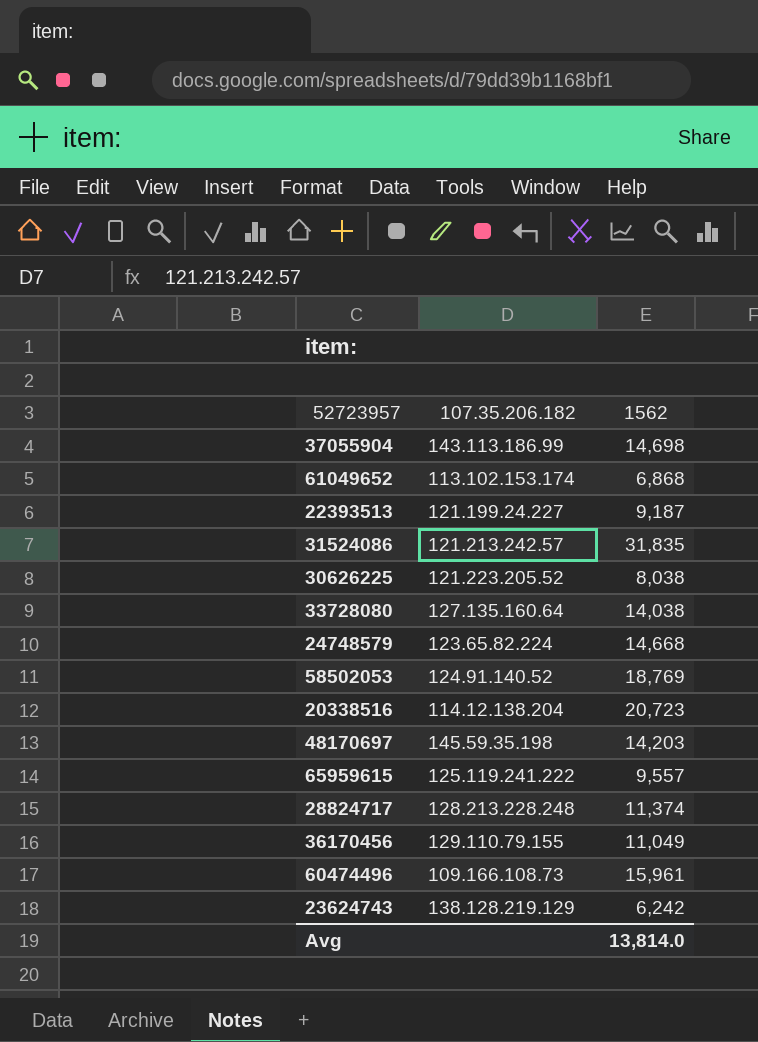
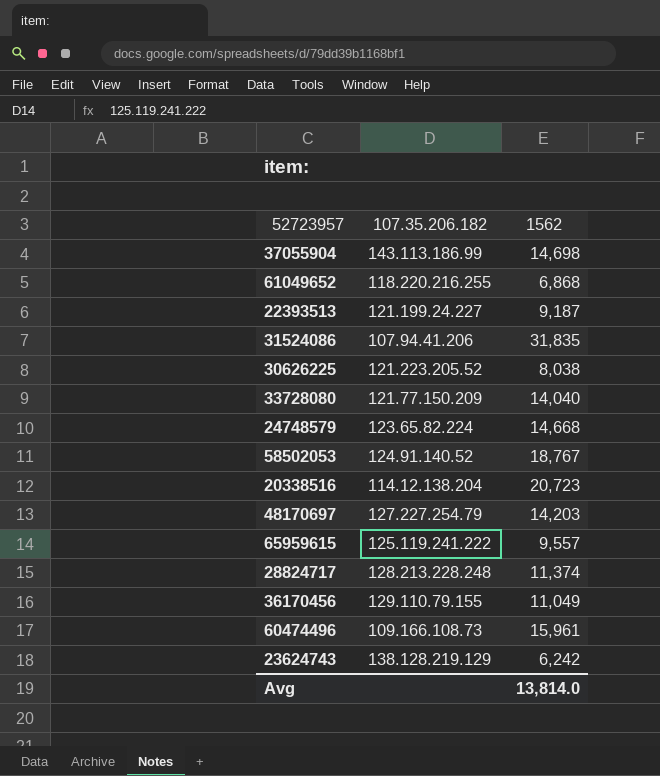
61049652 | 107.35.206.182: 113.102.153.174 -> 118.220.216.255
31524086 | 107.35.206.182: 121.213.242.57 -> 107.94.41.206
33728080 | 107.35.206.182: 127.135.160.64 -> 121.77.150.209
33728080 | 1562: 14,038 -> 14,040
58502053 | 1562: 18,769 -> 18,767
48170697 | 107.35.206.182: 145.59.35.198 -> 127.227.254.79

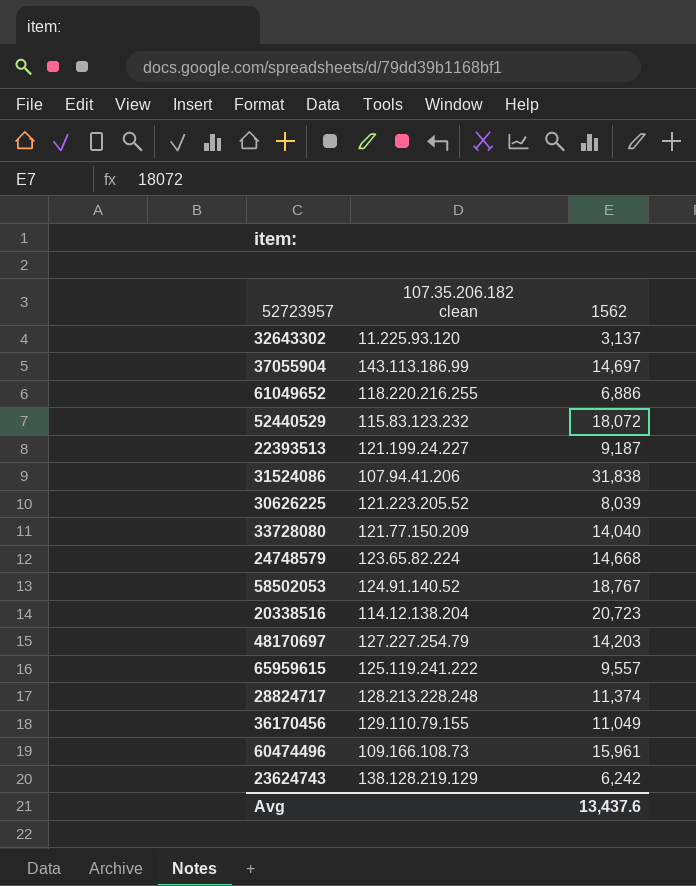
column name: 107.35.206.182 -> 107.35.206.182 clean
row 32643302: none -> 11.225.93.120 | 3,137
37055904 | 1562: 14,698 -> 14,697
61049652 | 1562: 6,868 -> 6,886
row 52440529: none -> 115.83.123.232 | 18,072
31524086 | 1562: 31,835 -> 31,838
30626225 | 1562: 8,038 -> 8,039
Avg | 1562: 13,814.0 -> 13,437.6

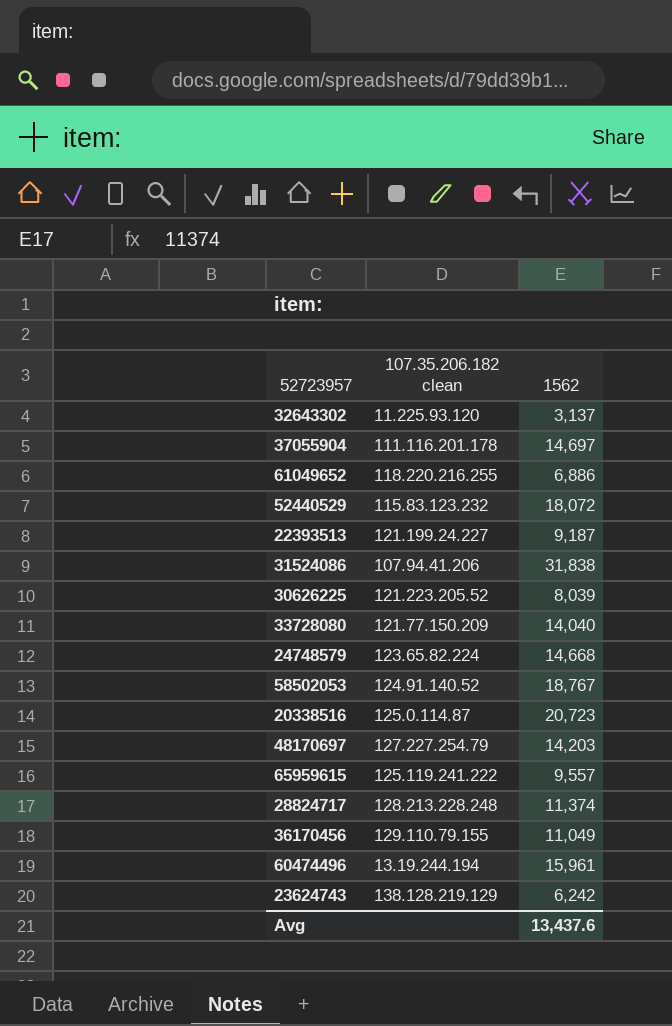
37055904 | 107.35.206.182 clean: 143.113.186.99 -> 111.116.201.178
20338516 | 107.35.206.182 clean: 114.12.138.204 -> 125.0.114.87
60474496 | 107.35.206.182 clean: 109.166.108.73 -> 13.19.244.194

